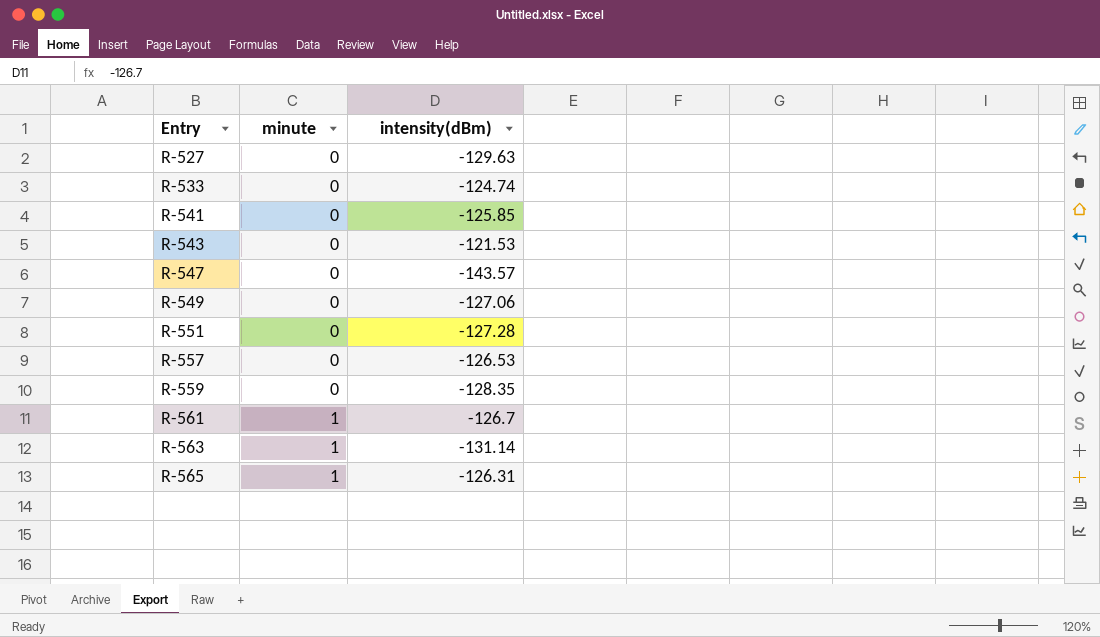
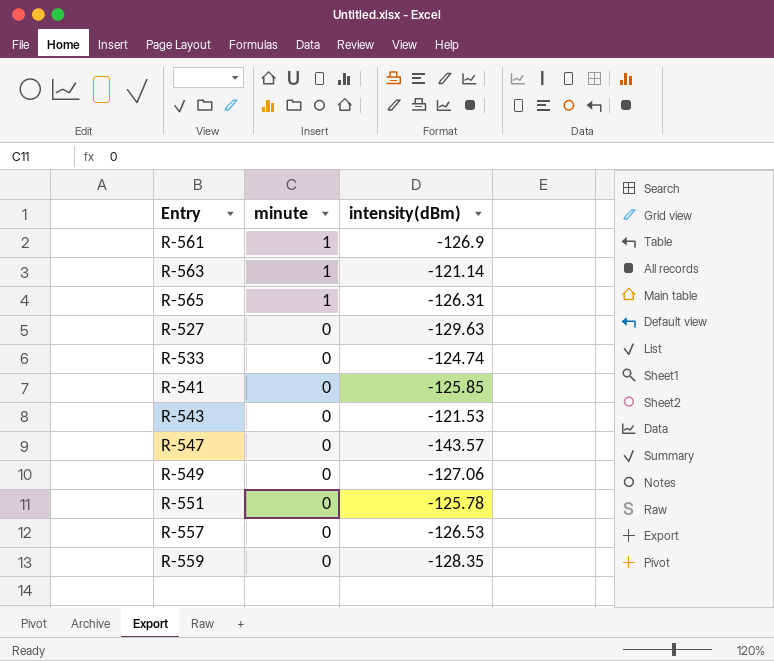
row order: Entry ascending -> minute descending
R-561 | intensity(dBm): -126.7 -> -126.9
R-563 | intensity(dBm): -131.14 -> -121.14
R-551 | intensity(dBm): -127.28 -> -125.78

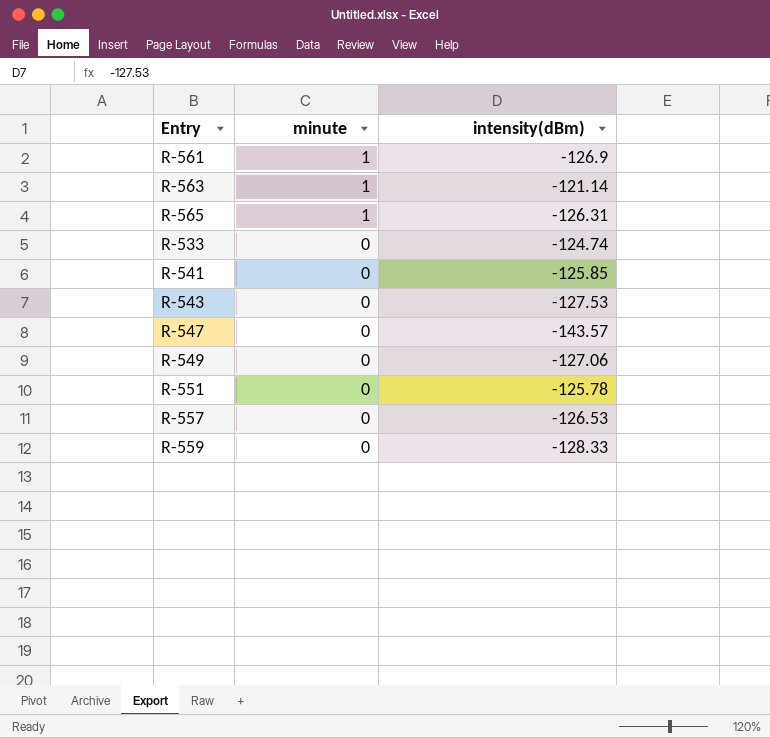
row R-527: 0 | -129.63 -> none
R-543 | intensity(dBm): -121.53 -> -127.53
R-559 | intensity(dBm): -128.35 -> -128.33

